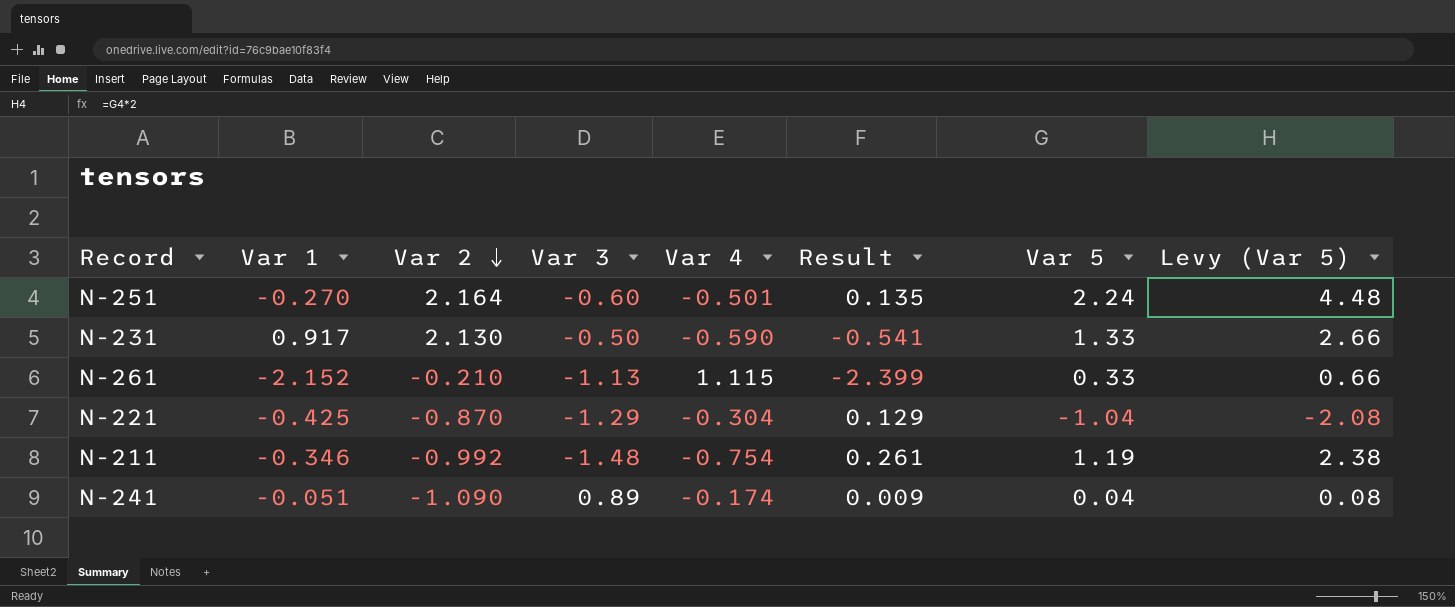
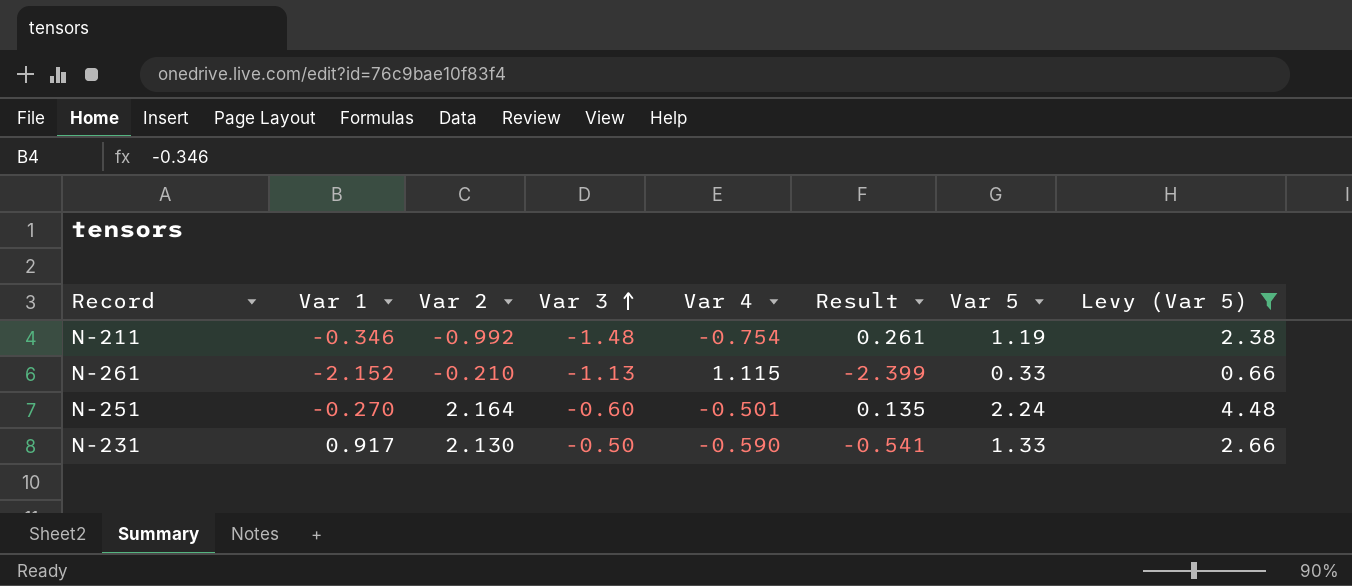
filter: none -> Levy (Var 5) >= 0.66
row order: Var 2 descending -> Var 3 ascending

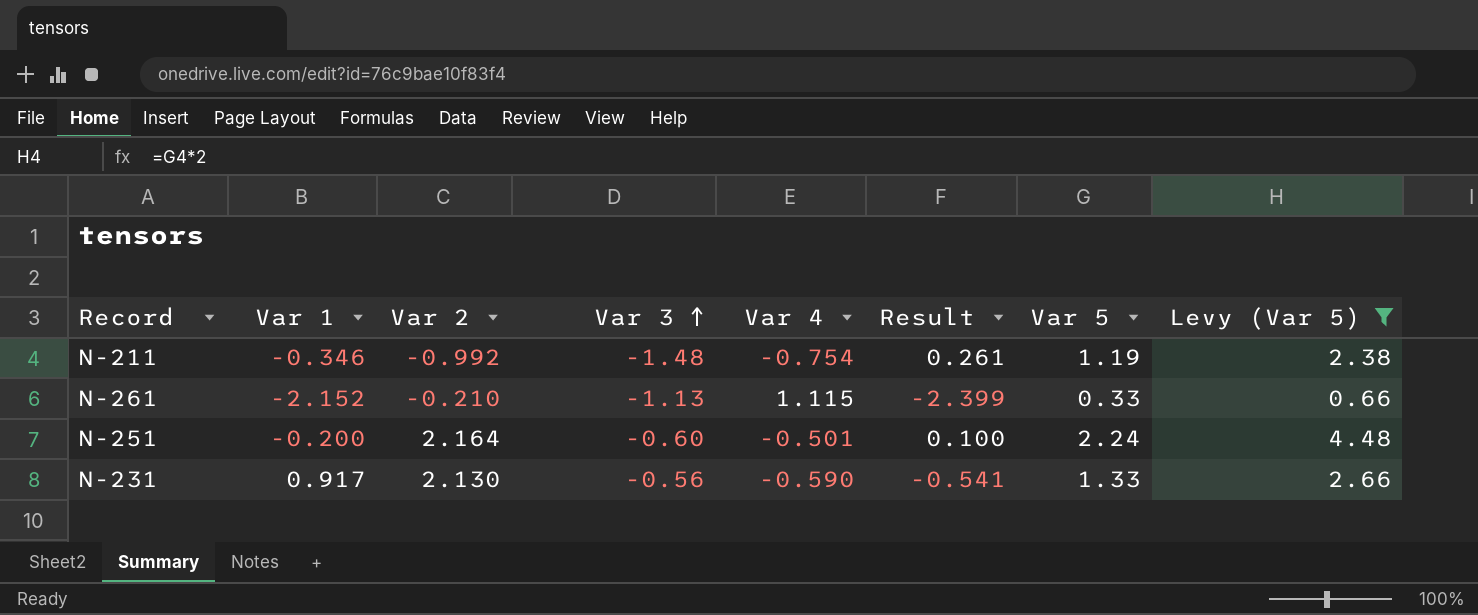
N-251 | Var 1: -0.270 -> -0.200
N-251 | Result: 0.135 -> 0.100
N-231 | Var 3: -0.50 -> -0.56

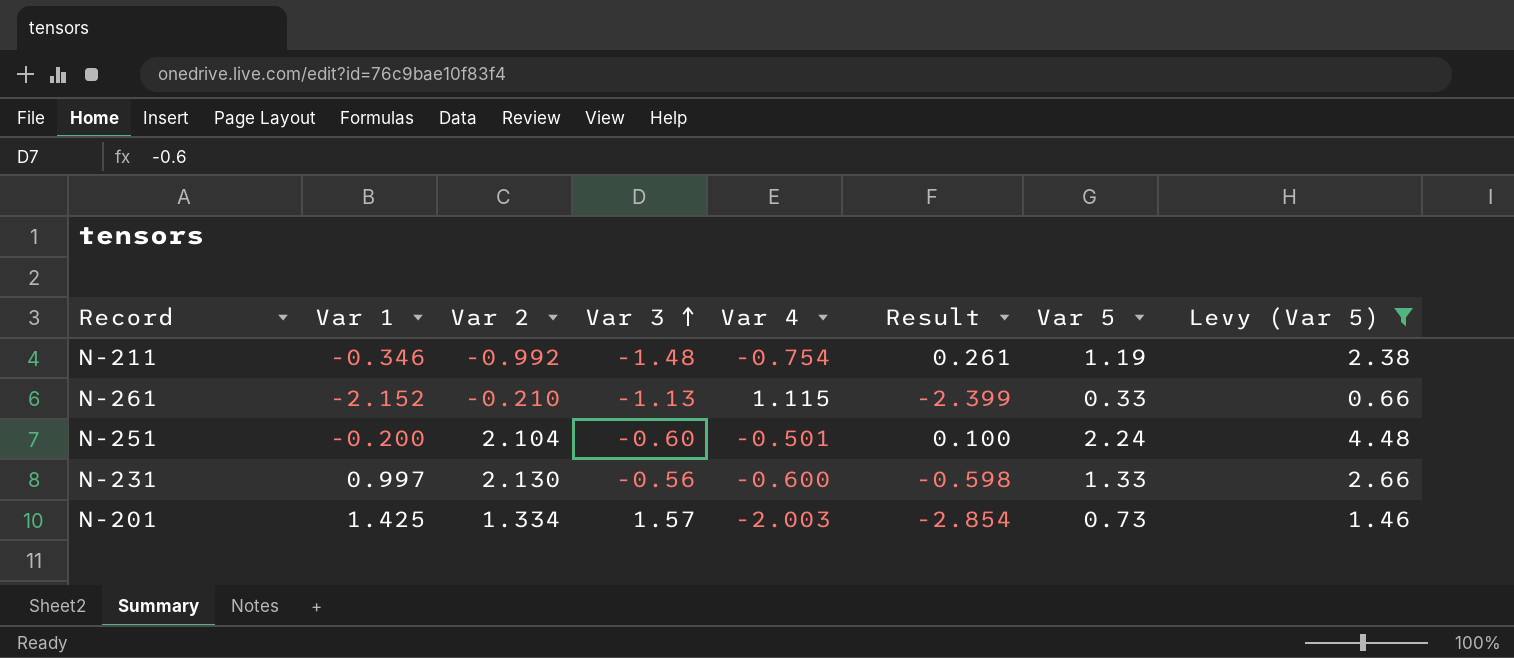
N-251 | Var 2: 2.164 -> 2.104
N-231 | Var 1: 0.917 -> 0.997
N-231 | Var 4: -0.590 -> -0.600
N-231 | Result: -0.541 -> -0.598
row N-201: none -> 1.425 | 1.334 | 1.57 | -2.003 | -2.854 | 0.73 | 1.46

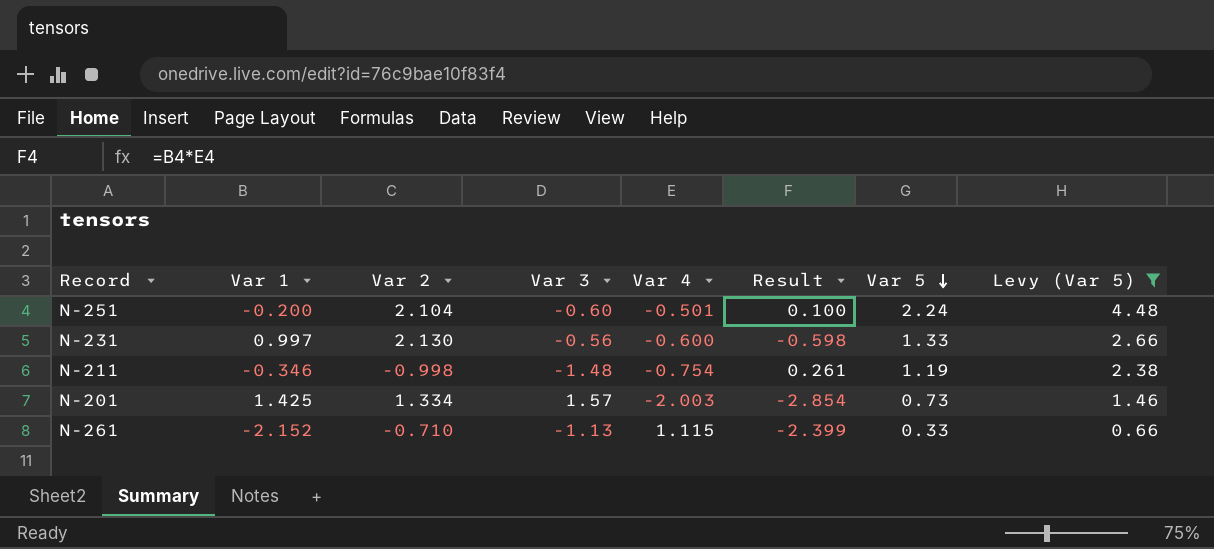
row order: Var 3 ascending -> Var 5 descending
N-211 | Var 2: -0.992 -> -0.998
N-261 | Var 2: -0.210 -> -0.710

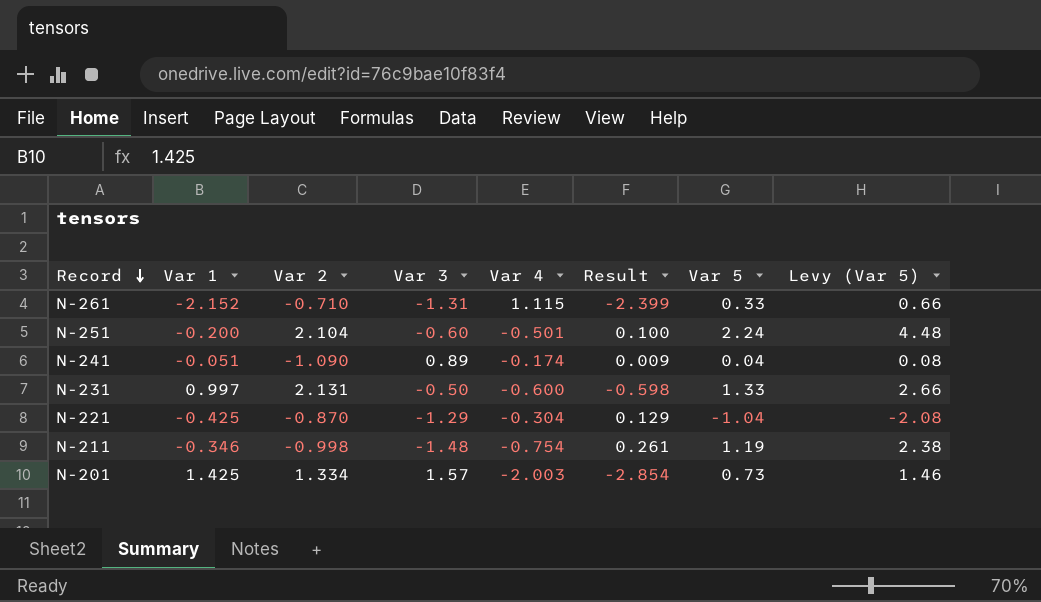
filter: Levy (Var 5) >= 0.66 -> none
row order: Var 5 descending -> Record descending
N-261 | Var 3: -1.13 -> -1.31
N-231 | Var 2: 2.130 -> 2.131
N-231 | Var 3: -0.56 -> -0.50

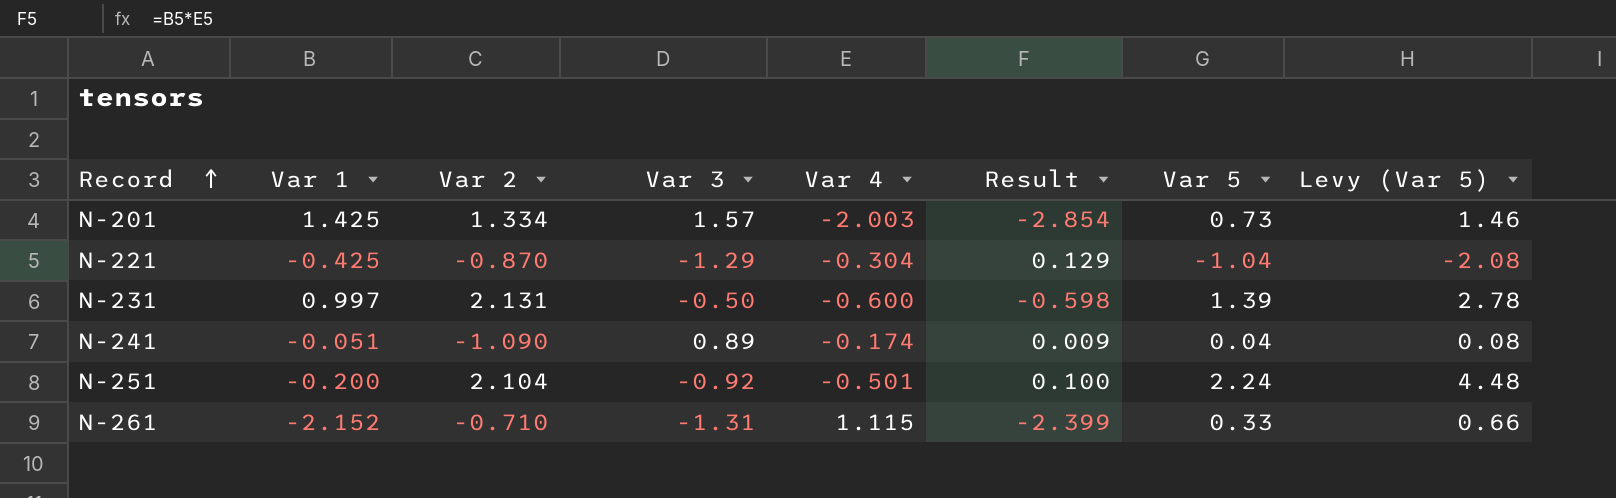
row order: Record descending -> Record ascending
row N-211: -0.346 | -0.998 | -1.48 | -0.754 | 0.261 | 1.19 | 2.38 -> none
N-231 | Var 5: 1.33 -> 1.39
N-231 | Levy (Var 5): 2.66 -> 2.78
N-251 | Var 3: -0.60 -> -0.92

